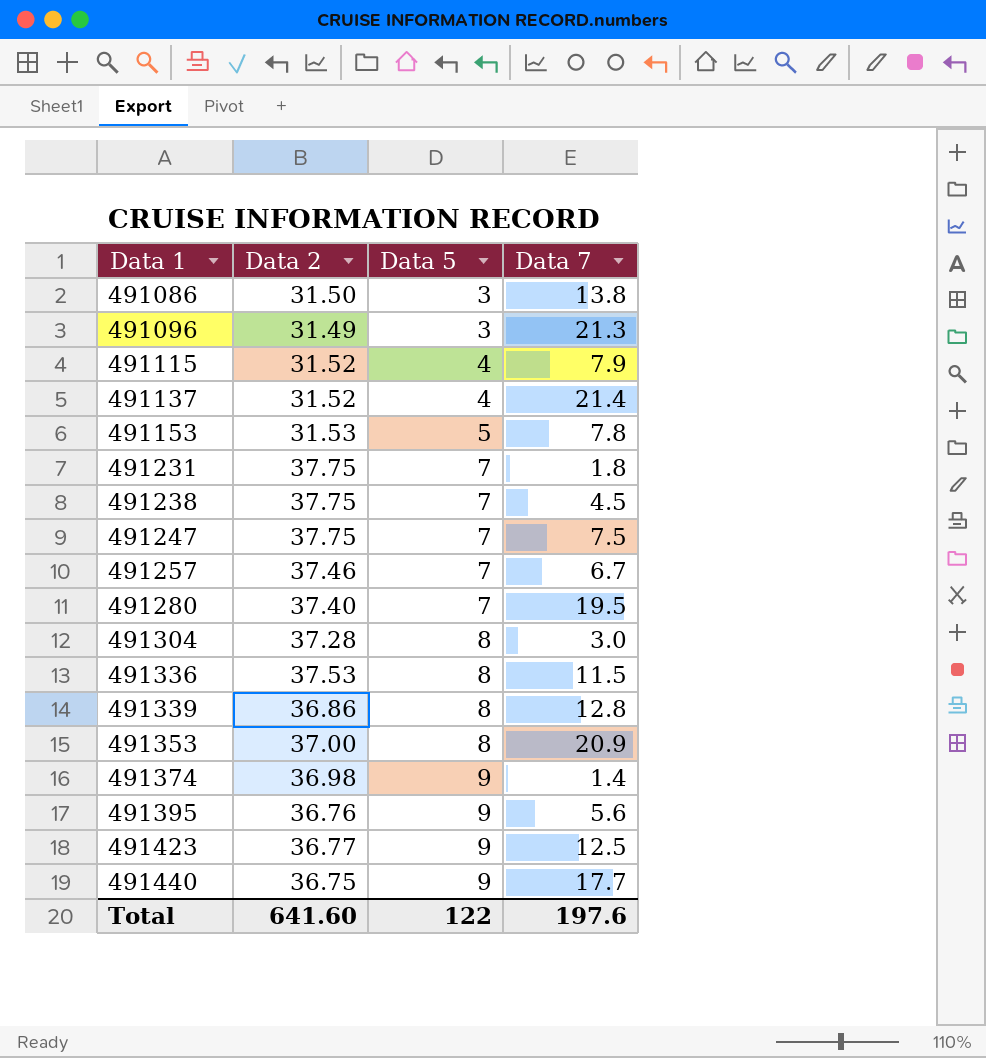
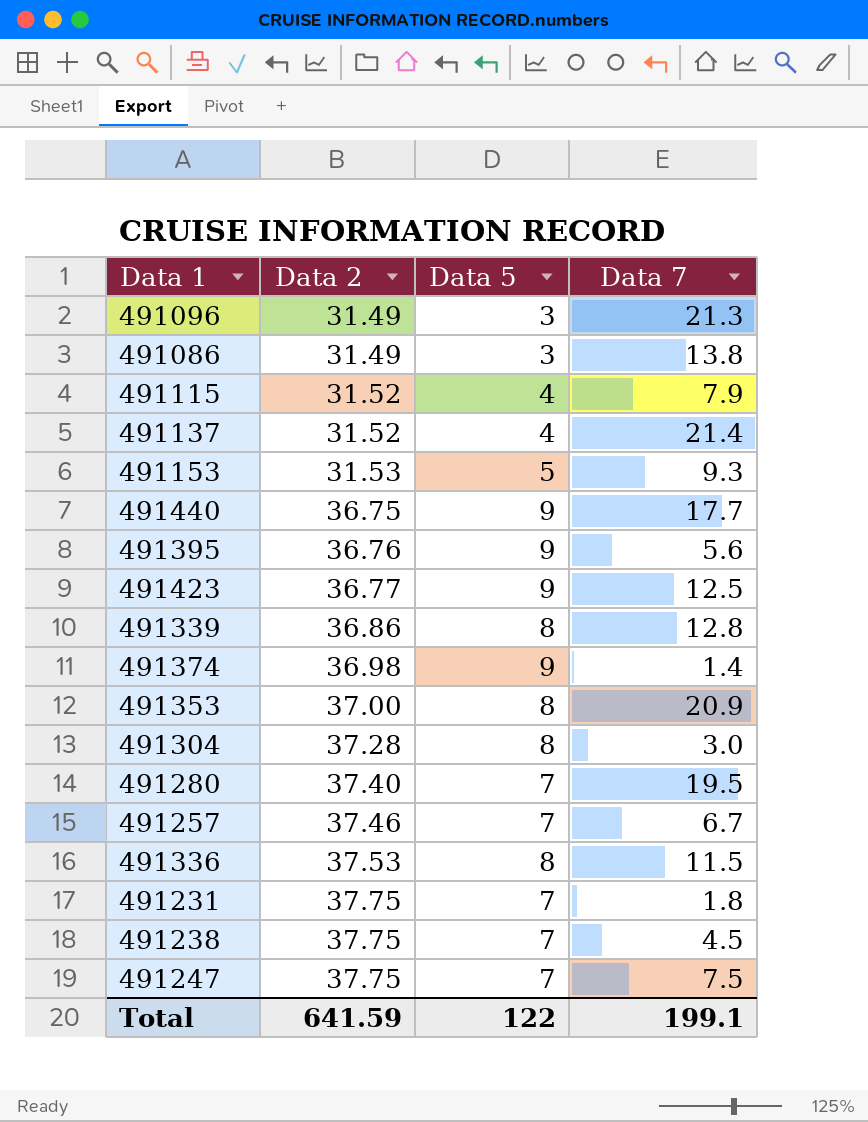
row order: Data 1 ascending -> Data 2 ascending
491086 | Data 2: 31.50 -> 31.49
491153 | Data 7: 7.8 -> 9.3
Total | Data 2: 641.60 -> 641.59
Total | Data 7: 197.6 -> 199.1

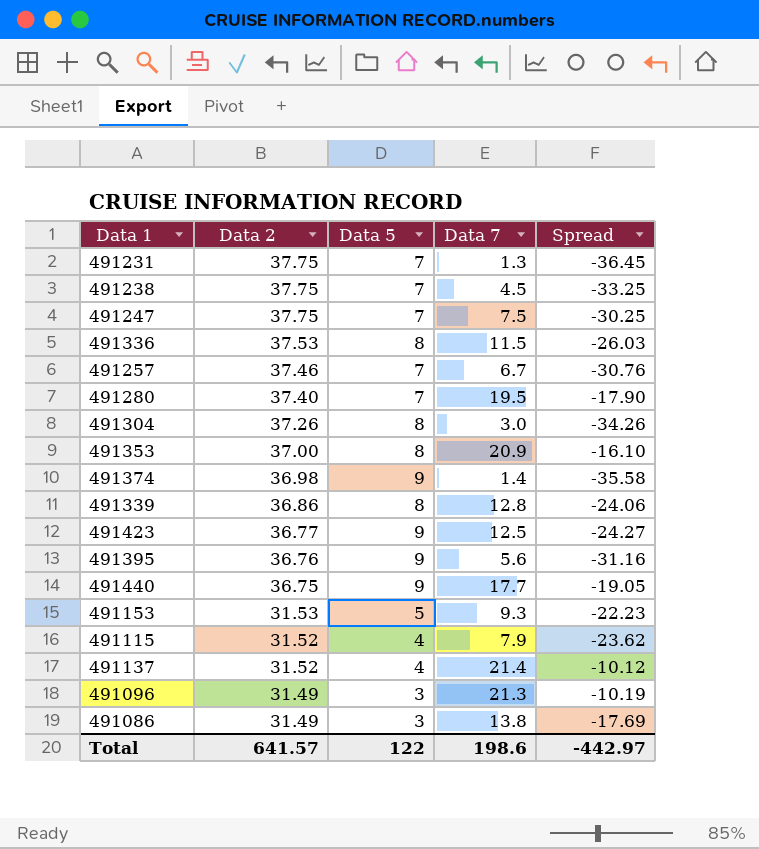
row order: Data 2 ascending -> Data 2 descending
column Spread | formula: none -> [Data 7] - [Data 2]
491231 | Data 7: 1.8 -> 1.3
491304 | Data 2: 37.28 -> 37.26
Total | Data 2: 641.59 -> 641.57
Total | Data 7: 199.1 -> 198.6

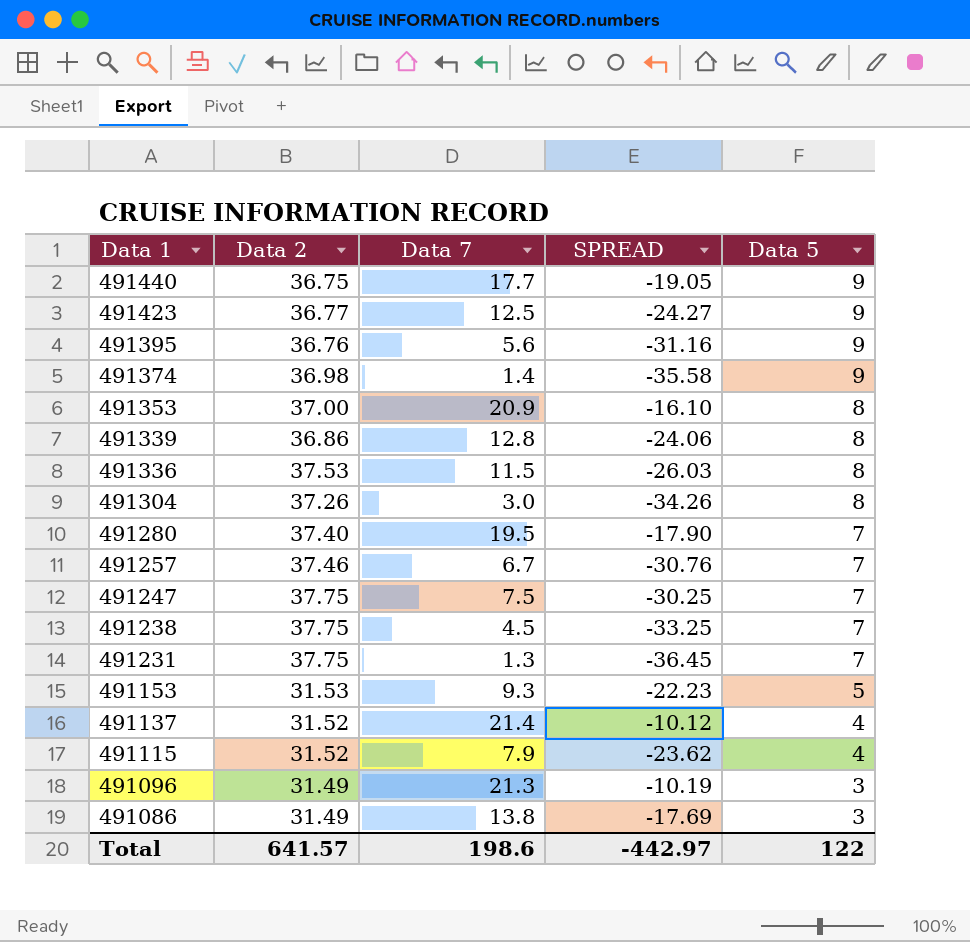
row order: Data 2 descending -> Data 1 descending
column name: Spread -> SPREAD
column Data 5 | position: 3 -> 5

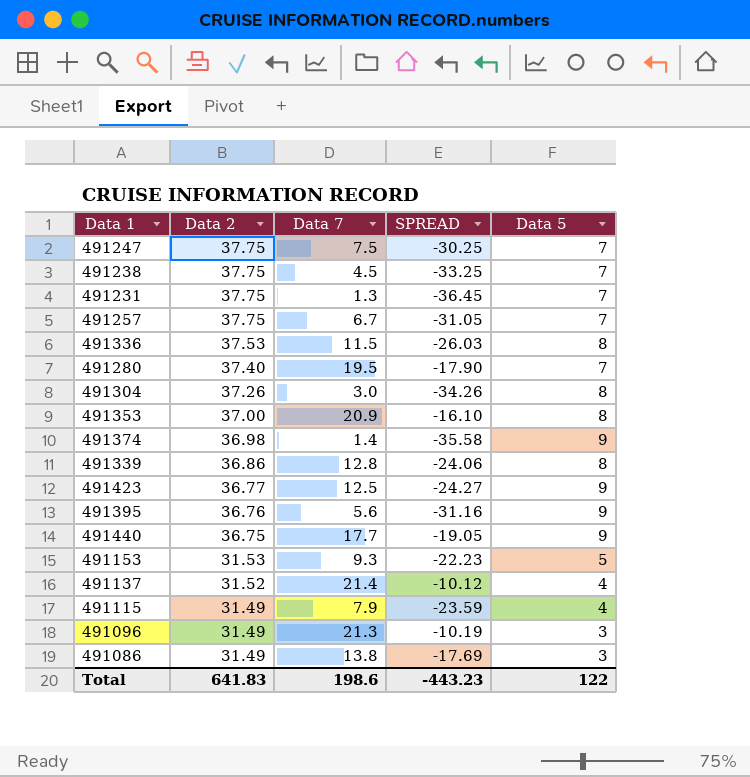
row order: Data 1 descending -> Data 2 descending
491257 | Data 2: 37.46 -> 37.75
491257 | SPREAD: -30.76 -> -31.05
491115 | Data 2: 31.52 -> 31.49
491115 | SPREAD: -23.62 -> -23.59
Total | Data 2: 641.57 -> 641.83
Total | SPREAD: -442.97 -> -443.23

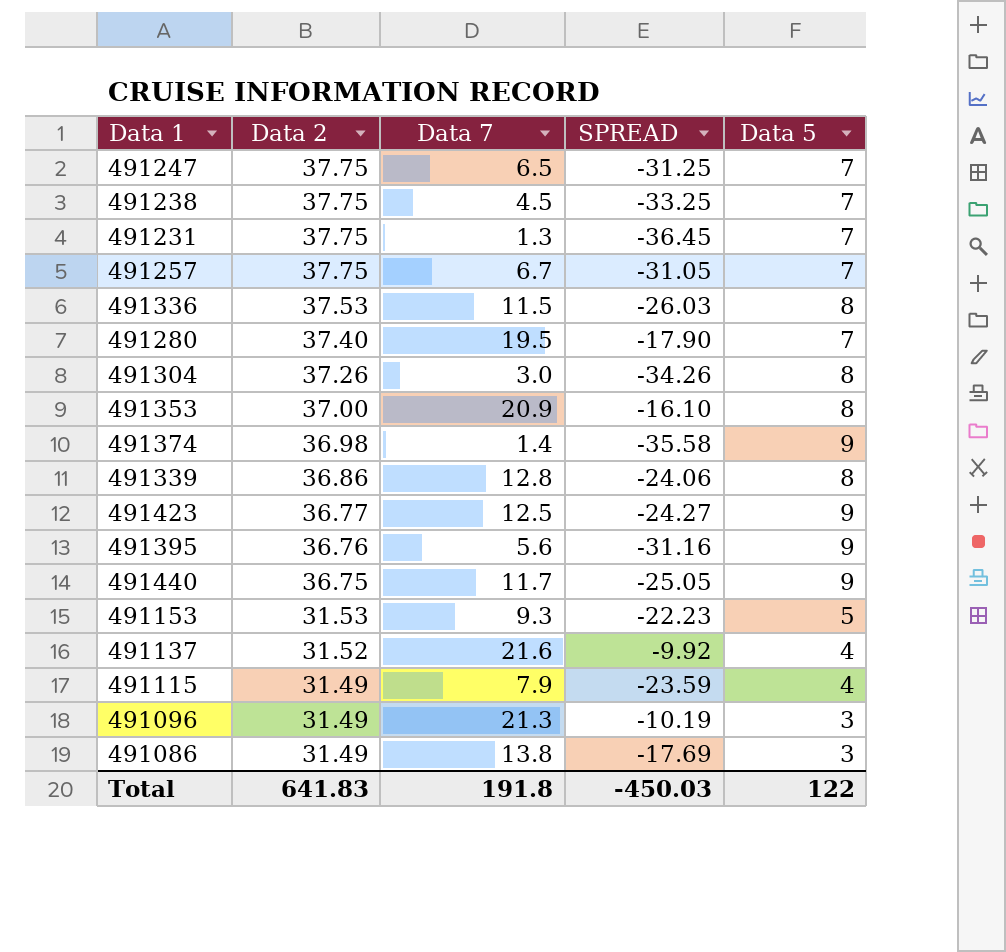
491247 | Data 7: 7.5 -> 6.5
491247 | SPREAD: -30.25 -> -31.25
491440 | Data 7: 17.7 -> 11.7
491440 | SPREAD: -19.05 -> -25.05
491137 | Data 7: 21.4 -> 21.6
491137 | SPREAD: -10.12 -> -9.92
Total | Data 7: 198.6 -> 191.8
Total | SPREAD: -443.23 -> -450.03

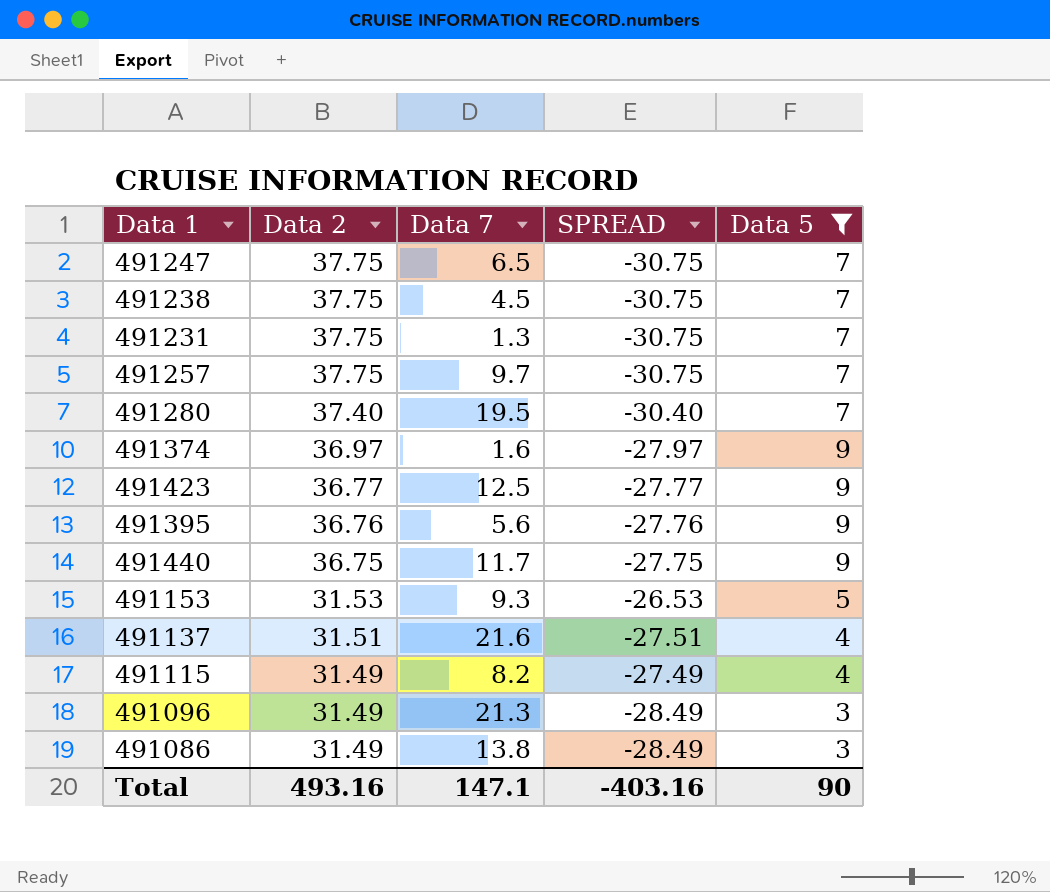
filter: none -> Data 5 != 8
column SPREAD | formula: [Data 7] - [Data 2] -> [Data 5] - [Data 2]
491257 | Data 7: 6.7 -> 9.7
491374 | Data 2: 36.98 -> 36.97
491374 | Data 7: 1.4 -> 1.6
491137 | Data 2: 31.52 -> 31.51
491115 | Data 7: 7.9 -> 8.2
Total | Data 2: 641.83 -> 493.16
Total | Data 7: 191.8 -> 147.1
Total | SPREAD: -450.03 -> -403.16
Total | Data 5: 122 -> 90

